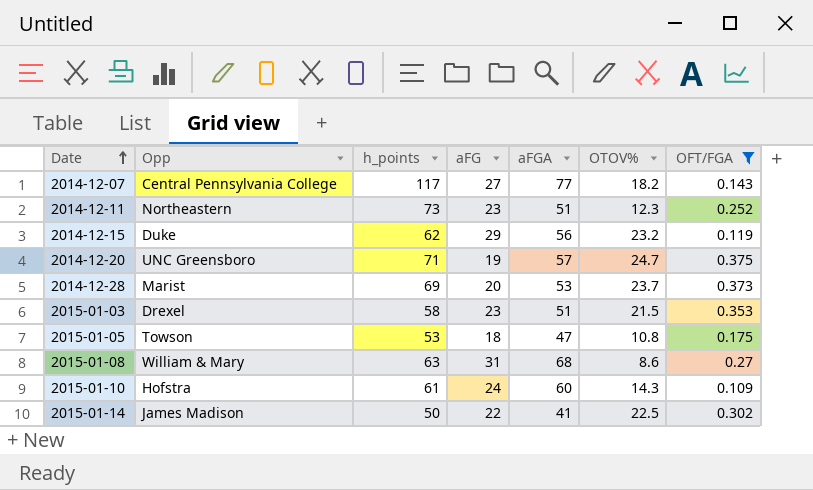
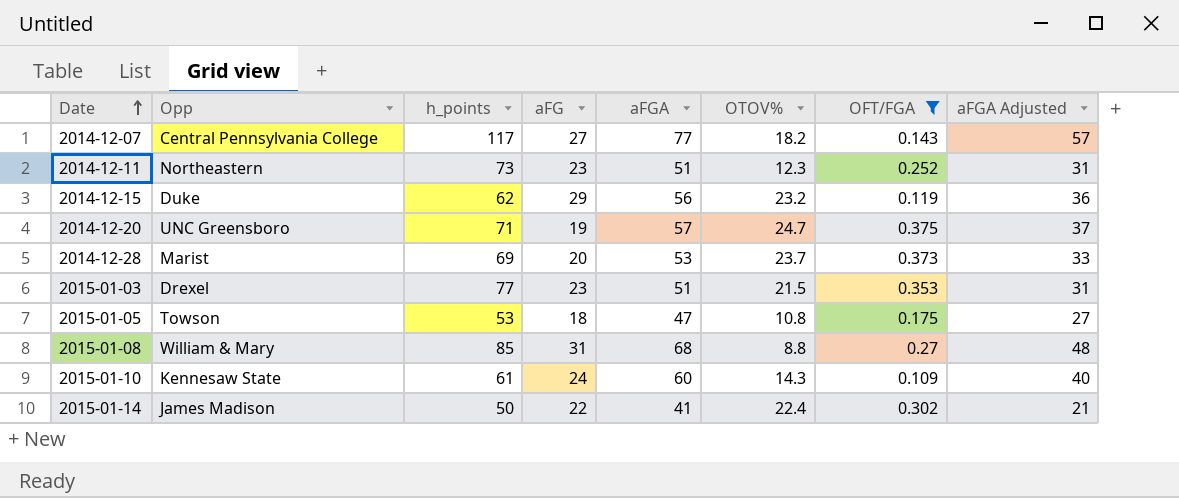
column aFGA Adjusted | formula: none -> [aFGA] - 20
2015-01-03 | h_points: 58 -> 77
2015-01-08 | h_points: 63 -> 85
2015-01-08 | OTOV%: 8.6 -> 8.8
2015-01-10 | Opp: Hofstra -> Kennesaw State
2015-01-14 | OTOV%: 22.5 -> 22.4

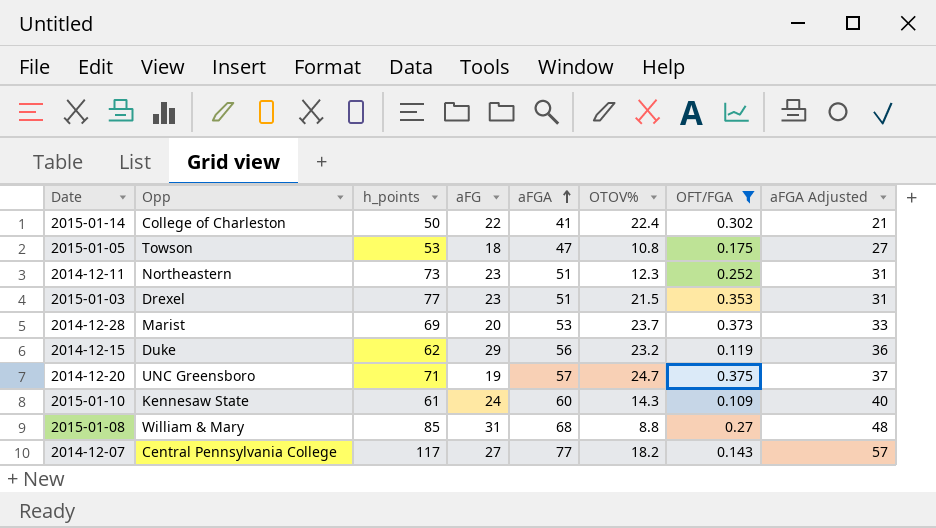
row order: Date ascending -> aFGA ascending
2015-01-14 | Opp: James Madison -> College of Charleston

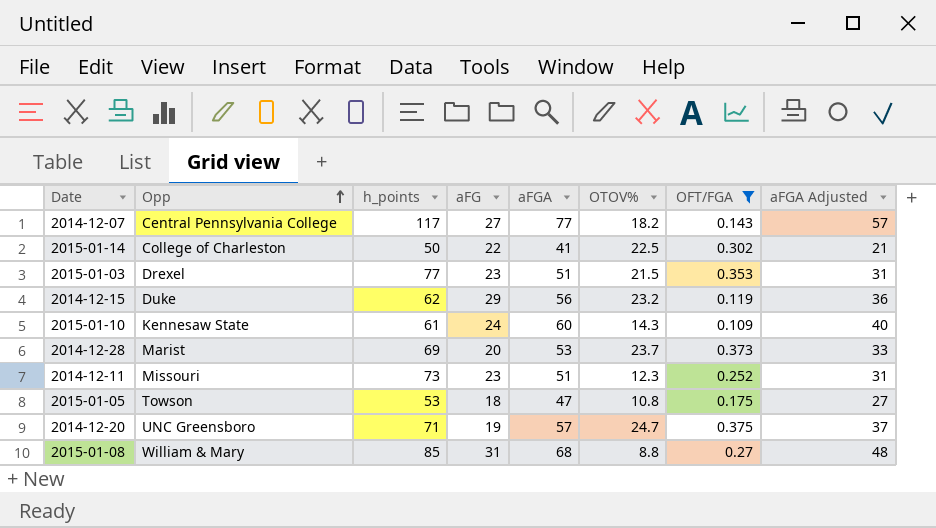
row order: aFGA ascending -> Opp ascending
2015-01-14 | OTOV%: 22.4 -> 22.5
2014-12-11 | Opp: Northeastern -> Missouri

